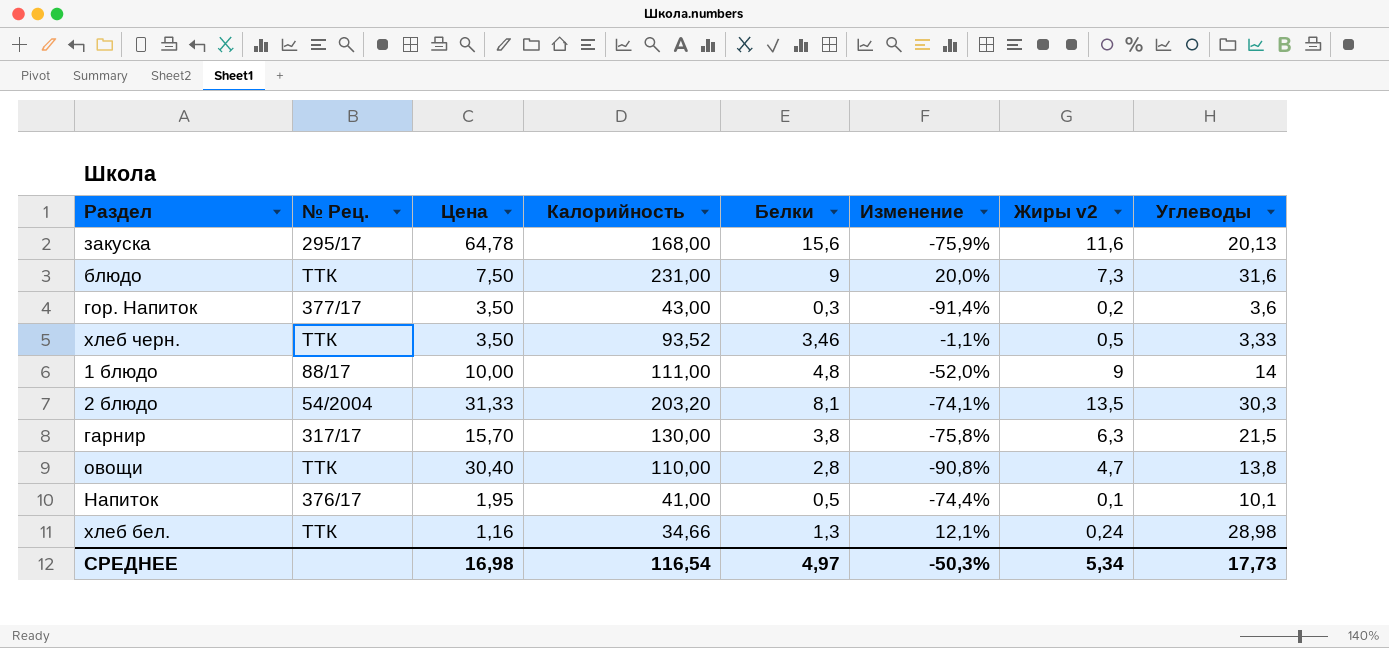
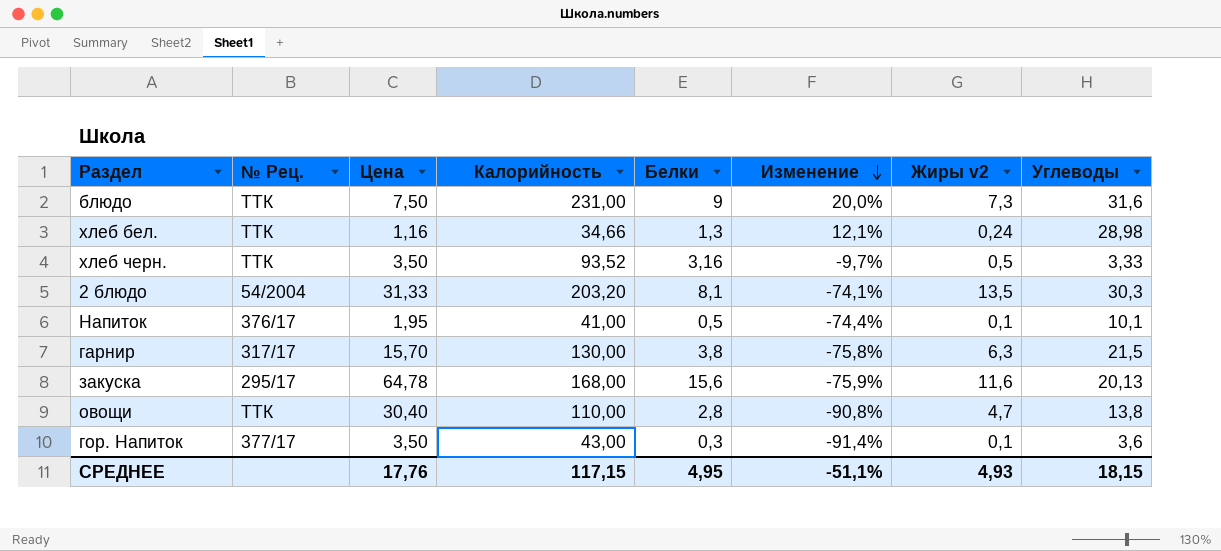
row order: none -> Изменение descending
row 1 блюдо: 88/17 | 10,00 | 111,00 | 4,8 | -52,0% | 9 | 14 -> none
хлеб черн. | Белки: 3,46 -> 3,16
хлеб черн. | Изменение: -1,1% -> -9,7%
гор. Напиток | Жиры v2: 0,2 -> 0,1
СРЕДНЕЕ | Цена: 16,98 -> 17,76
СРЕДНЕЕ | Калорийность: 116,54 -> 117,15
СРЕДНЕЕ | Белки: 4,97 -> 4,95
СРЕДНЕЕ | Изменение: -50,3% -> -51,1%
СРЕДНЕЕ | Жиры v2: 5,34 -> 4,93
СРЕДНЕЕ | Углеводы: 17,73 -> 18,15

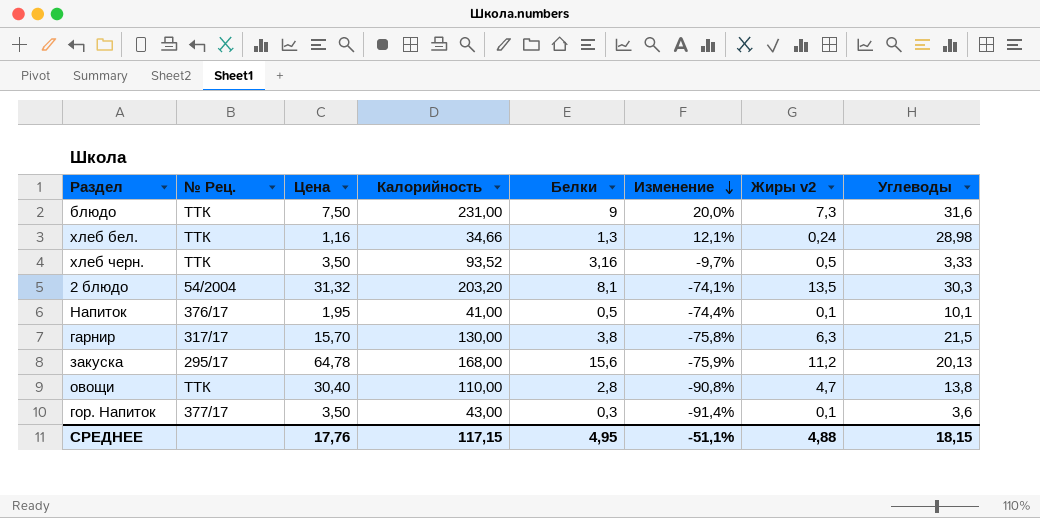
2 блюдо | Цена: 31,33 -> 31,32
закуска | Жиры v2: 11,6 -> 11,2
СРЕДНЕЕ | Жиры v2: 4,93 -> 4,88

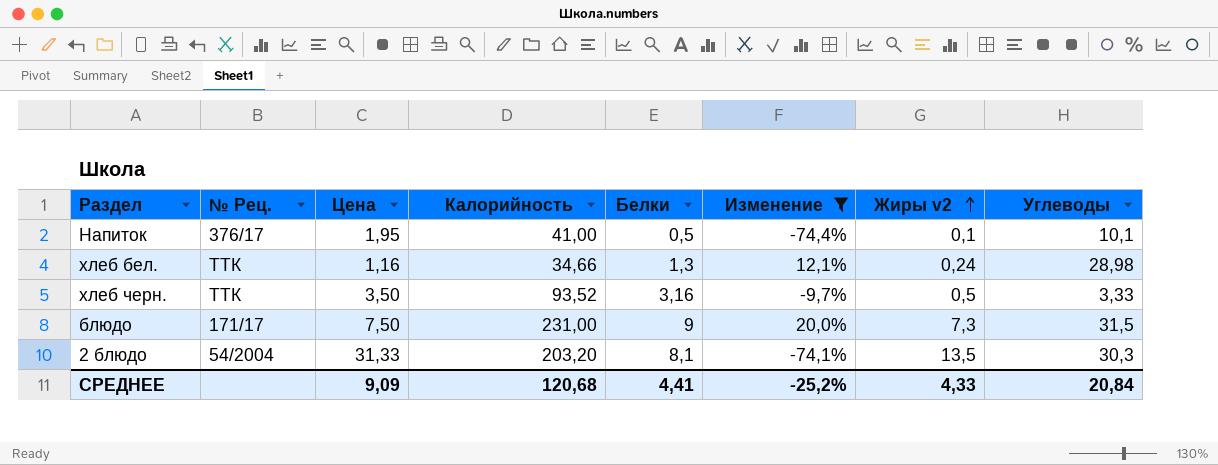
filter: none -> Изменение >= -74,4%
row order: Изменение descending -> Жиры v2 ascending
блюдо | № Рец.: ТТК -> 171/17
блюдо | Углеводы: 31,6 -> 31,5
2 блюдо | Цена: 31,32 -> 31,33
СРЕДНЕЕ | Цена: 17,76 -> 9,09
СРЕДНЕЕ | Калорийность: 117,15 -> 120,68
СРЕДНЕЕ | Белки: 4,95 -> 4,41
СРЕДНЕЕ | Изменение: -51,1% -> -25,2%
СРЕДНЕЕ | Жиры v2: 4,88 -> 4,33
СРЕДНЕЕ | Углеводы: 18,15 -> 20,84

